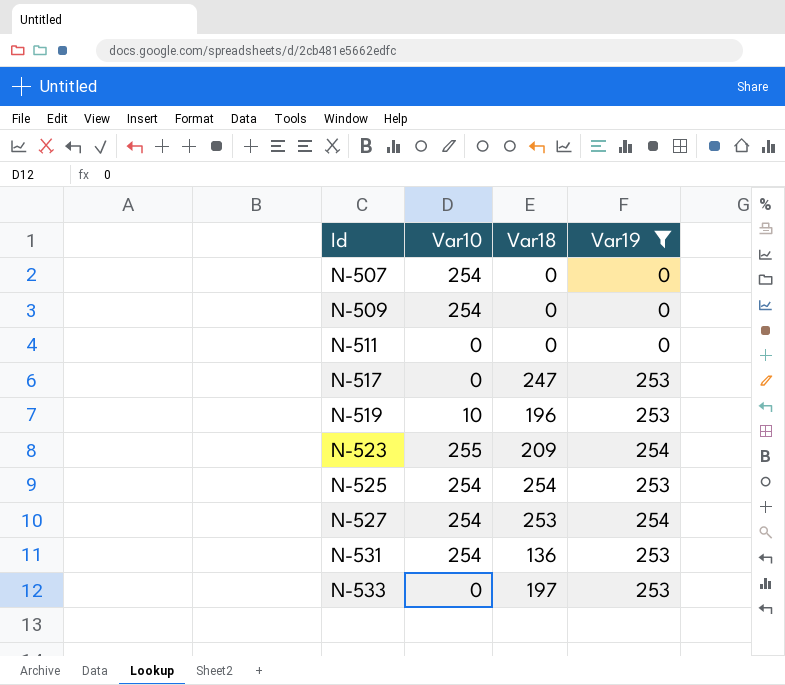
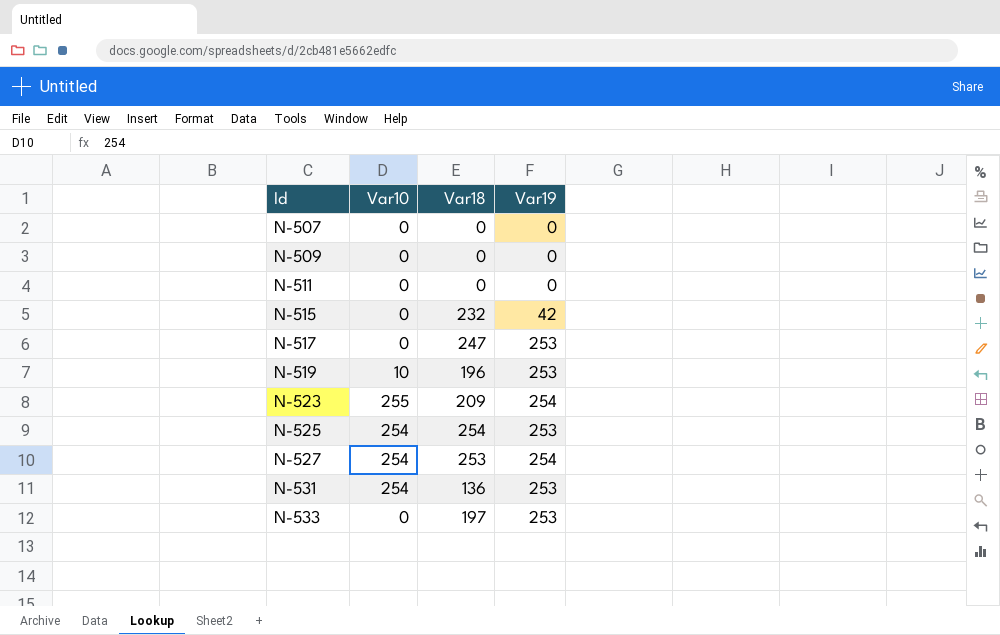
filter: Var19 != 42 -> none
N-507 | Var10: 254 -> 0
N-509 | Var10: 254 -> 0

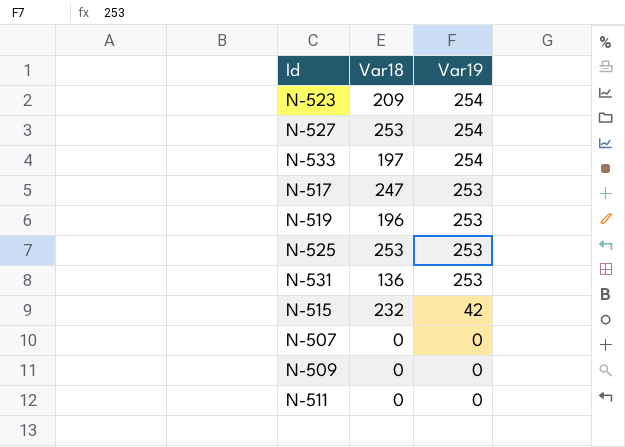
row order: Id ascending -> Var19 descending
column Var10 | position: 2 -> none
N-533 | Var19: 253 -> 254
N-525 | Var18: 254 -> 253

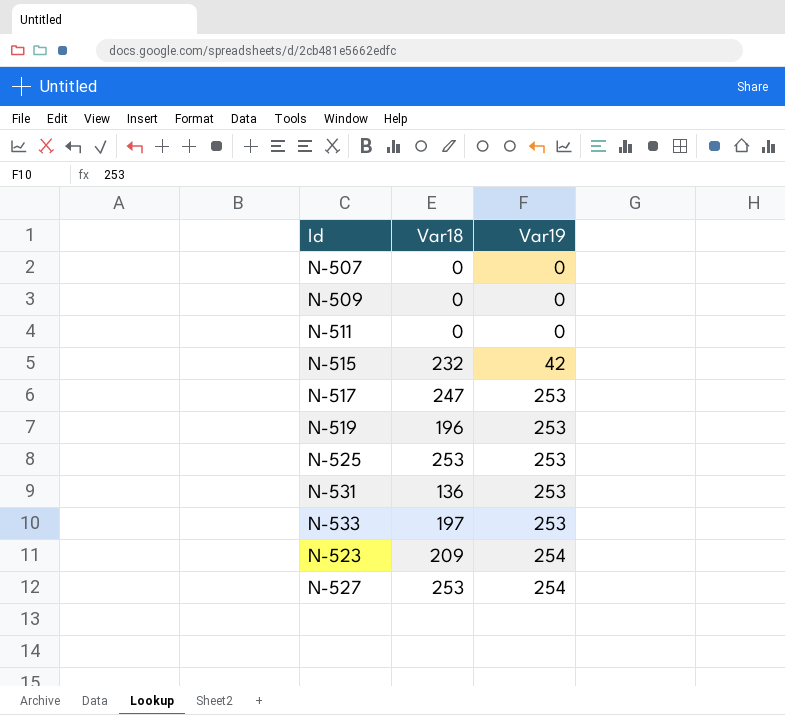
row order: Var19 descending -> Var19 ascending
N-533 | Var19: 254 -> 253

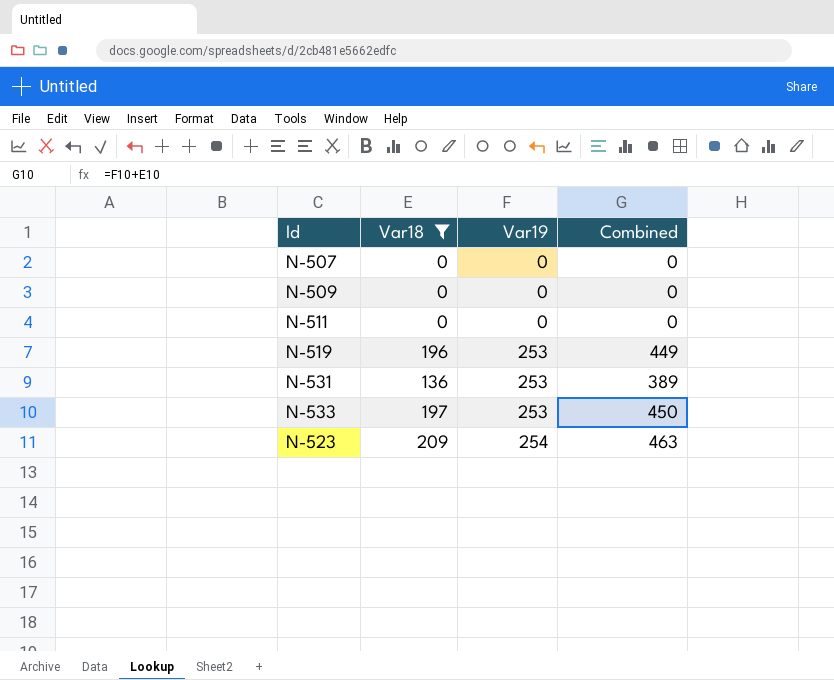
filter: none -> Var18 <= 209
column Combined | formula: none -> [Var18] + [Var19]

